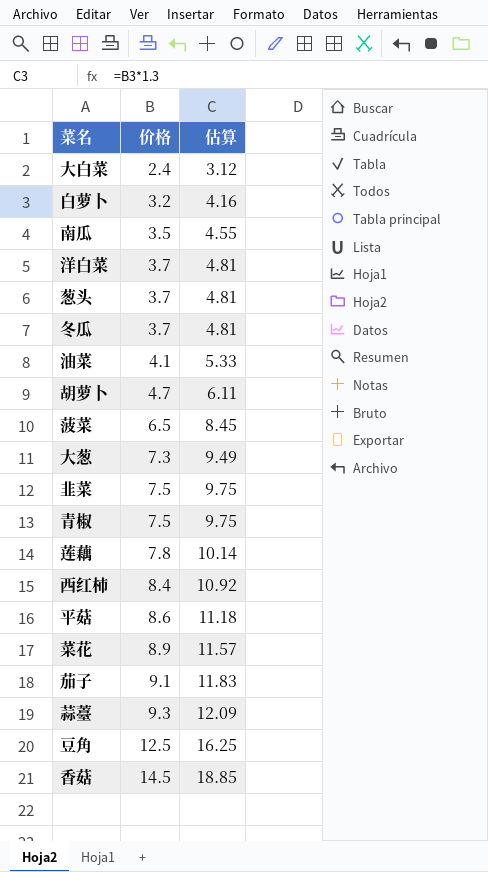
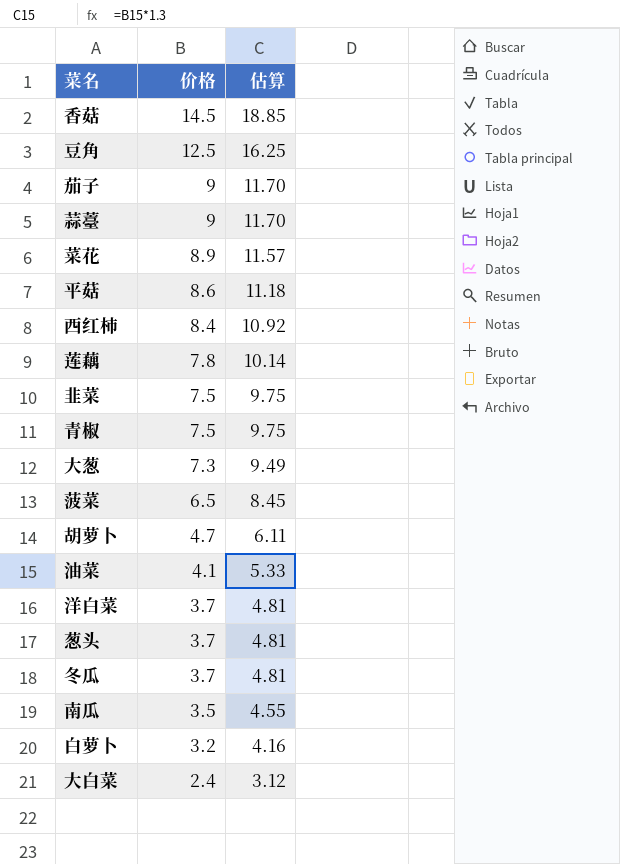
row order: 价格 ascending -> 价格 descending
茄子 | 价格: 9.1 -> 9
茄子 | 估算: 11.83 -> 11.70
蒜薹 | 价格: 9.3 -> 9
蒜薹 | 估算: 12.09 -> 11.70

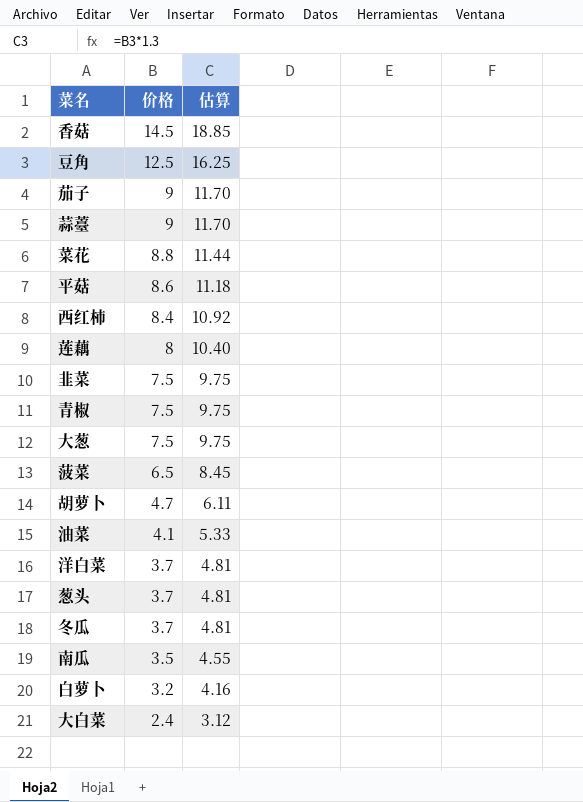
菜花 | 价格: 8.9 -> 8.8
菜花 | 估算: 11.57 -> 11.44
莲藕 | 价格: 7.8 -> 8
莲藕 | 估算: 10.14 -> 10.40
大葱 | 价格: 7.3 -> 7.5
大葱 | 估算: 9.49 -> 9.75

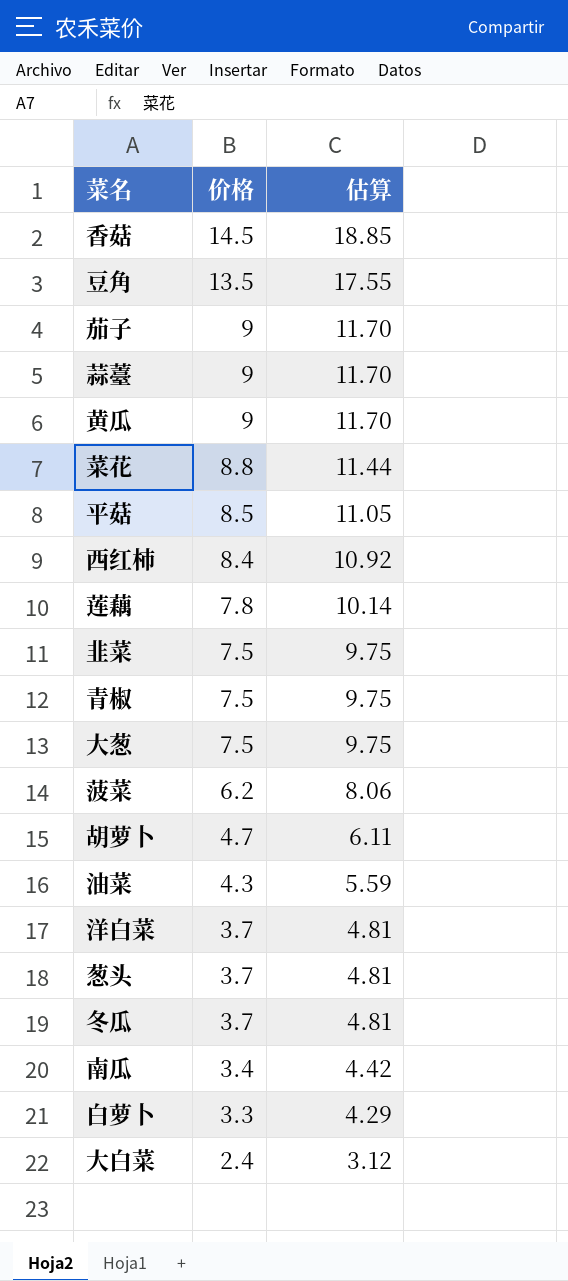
豆角 | 价格: 12.5 -> 13.5
豆角 | 估算: 16.25 -> 17.55
row 黄瓜: none -> 9 | 11.70
平菇 | 价格: 8.6 -> 8.5
平菇 | 估算: 11.18 -> 11.05
莲藕 | 价格: 8 -> 7.8
莲藕 | 估算: 10.40 -> 10.14
菠菜 | 价格: 6.5 -> 6.2
菠菜 | 估算: 8.45 -> 8.06
油菜 | 价格: 4.1 -> 4.3
油菜 | 估算: 5.33 -> 5.59
南瓜 | 价格: 3.5 -> 3.4
南瓜 | 估算: 4.55 -> 4.42
白萝卜 | 价格: 3.2 -> 3.3
白萝卜 | 估算: 4.16 -> 4.29

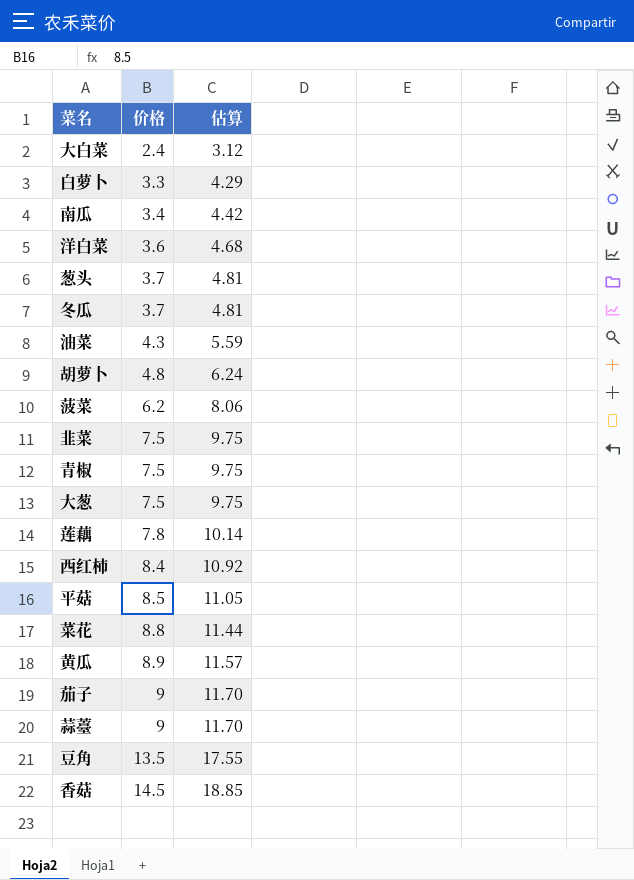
row order: 价格 descending -> 价格 ascending
洋白菜 | 价格: 3.7 -> 3.6
洋白菜 | 估算: 4.81 -> 4.68
胡萝卜 | 价格: 4.7 -> 4.8
胡萝卜 | 估算: 6.11 -> 6.24
黄瓜 | 价格: 9 -> 8.9
黄瓜 | 估算: 11.70 -> 11.57

